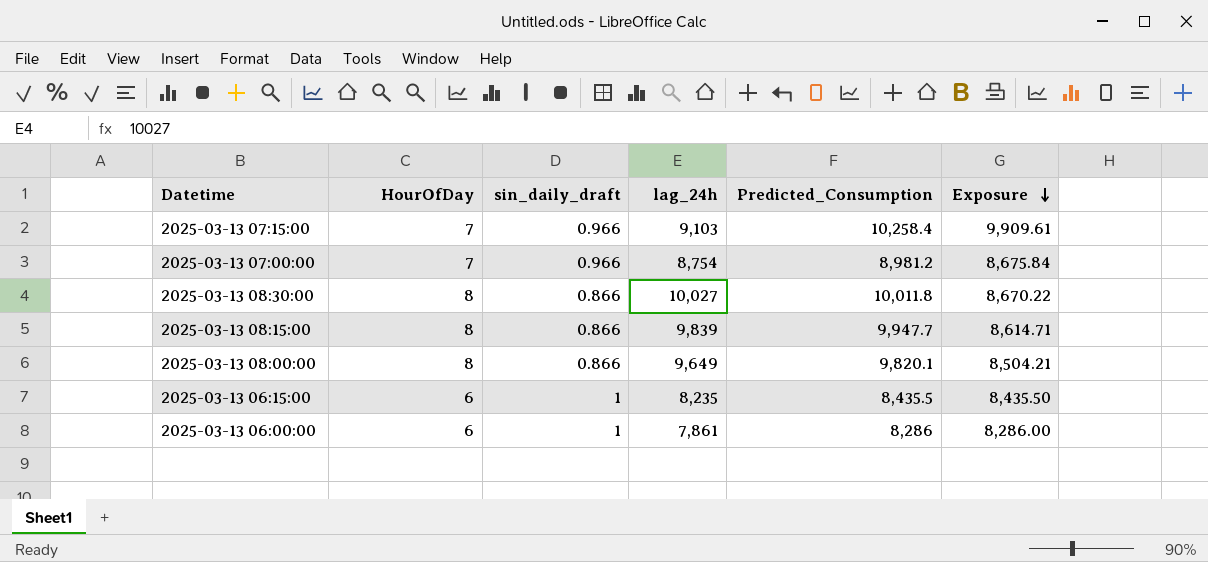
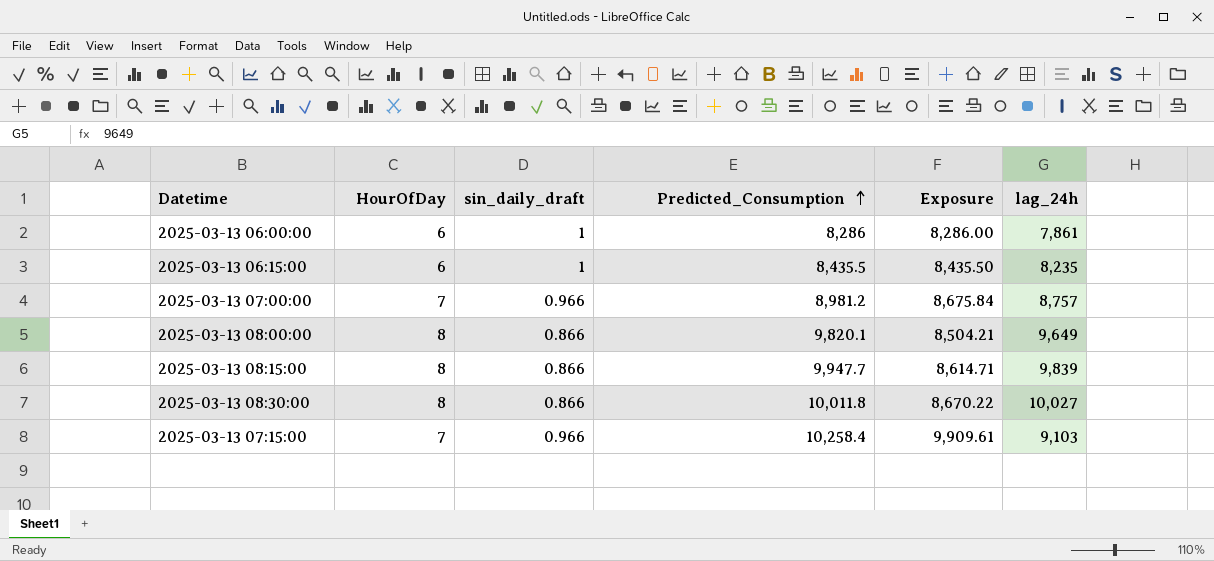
row order: Exposure descending -> Predicted_Consumption ascending
column lag_24h | position: 4 -> 6
2025-03-13 07:00:00 | lag_24h: 8,754 -> 8,757

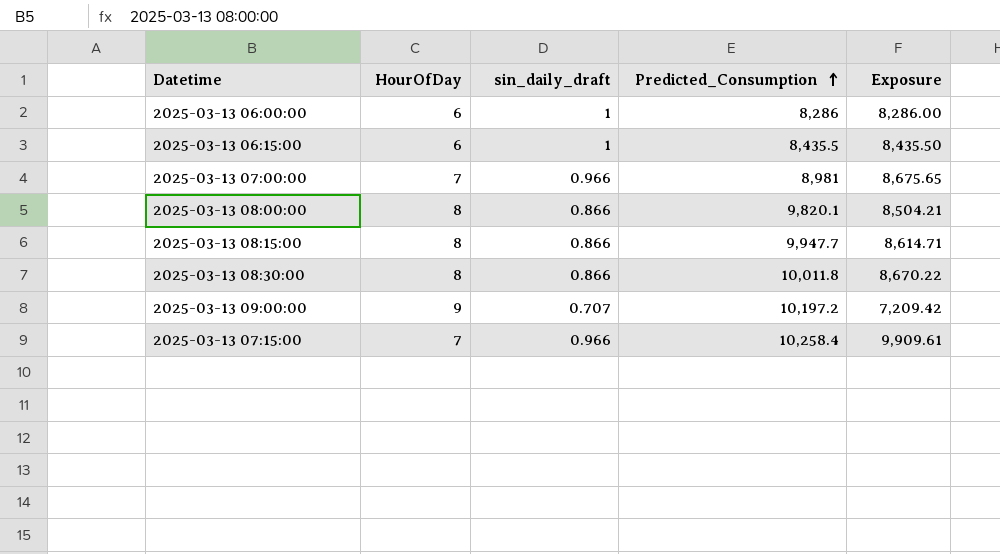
column lag_24h | position: 6 -> none
2025-03-13 07:00:00 | Predicted_Consumption: 8,981.2 -> 8,981
2025-03-13 07:00:00 | Exposure: 8,675.84 -> 8,675.65
row 2025-03-13 09:00:00: none -> 9 | 0.707 | 10,197.2 | 7,209.42

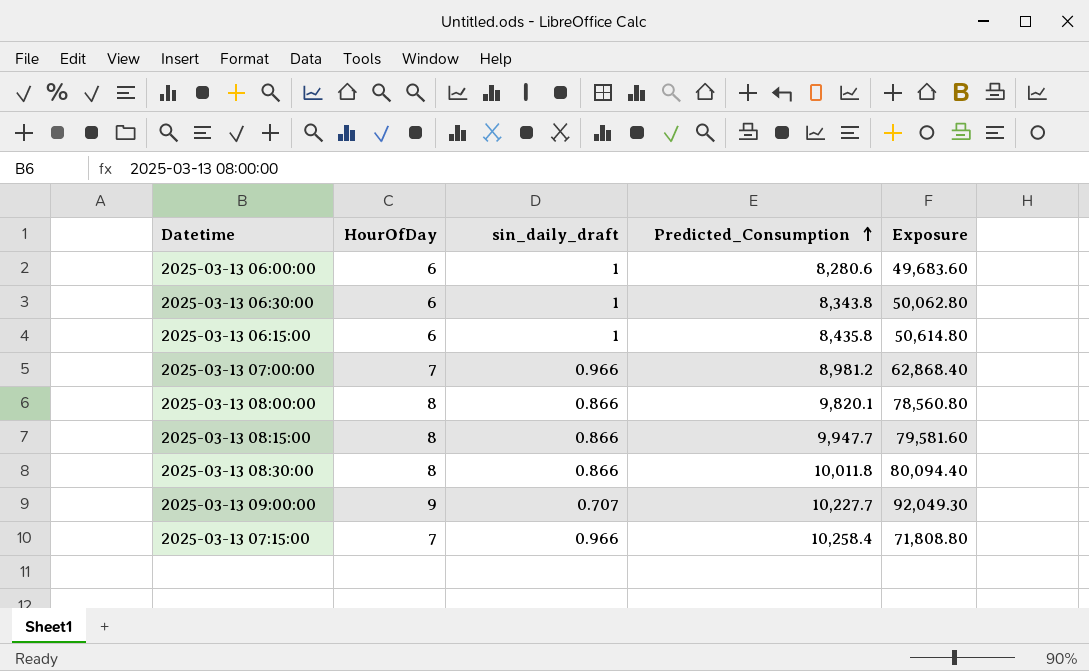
column Exposure | formula: [sin_daily_draft] * [Predicted_Consumption] -> [HourOfDay] * [Predicted_Consumption]
2025-03-13 06:00:00 | Predicted_Consumption: 8,286 -> 8,280.6
row 2025-03-13 06:30:00: none -> 6 | 1 | 8,343.8 | 50,062.80
2025-03-13 06:15:00 | Predicted_Consumption: 8,435.5 -> 8,435.8
2025-03-13 07:00:00 | Predicted_Consumption: 8,981 -> 8,981.2
2025-03-13 09:00:00 | Predicted_Consumption: 10,197.2 -> 10,227.7

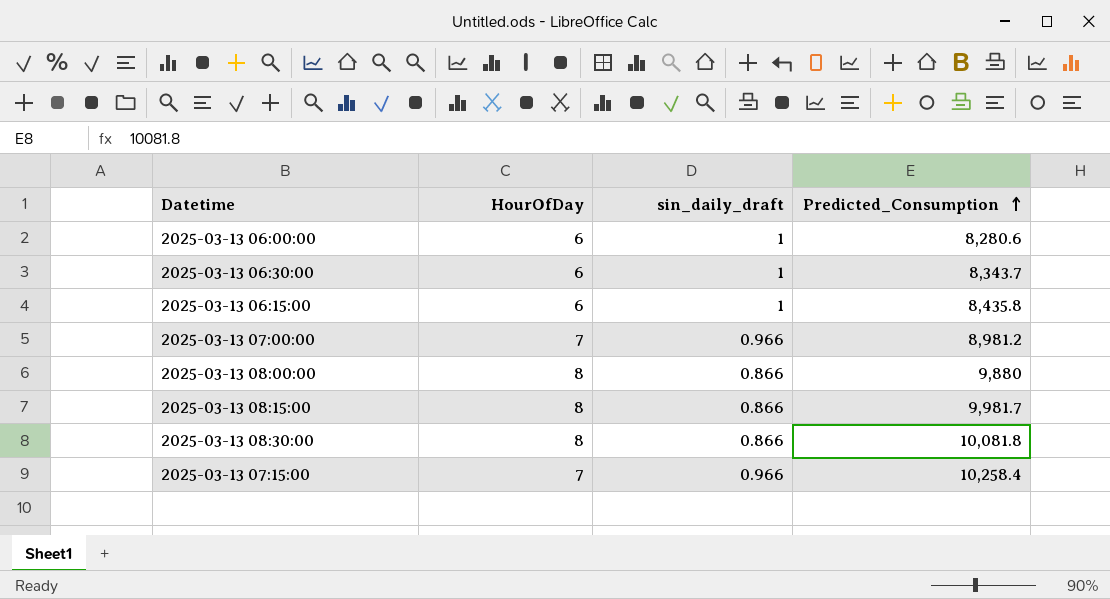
column Exposure | formula: [HourOfDay] * [Predicted_Consumption] -> none
row 2025-03-13 09:00:00: 9 | 0.707 | 10,227.7 | 92,049.30 -> none
2025-03-13 06:30:00 | Predicted_Consumption: 8,343.8 -> 8,343.7
2025-03-13 08:00:00 | Predicted_Consumption: 9,820.1 -> 9,880
2025-03-13 08:15:00 | Predicted_Consumption: 9,947.7 -> 9,981.7
2025-03-13 08:30:00 | Predicted_Consumption: 10,011.8 -> 10,081.8

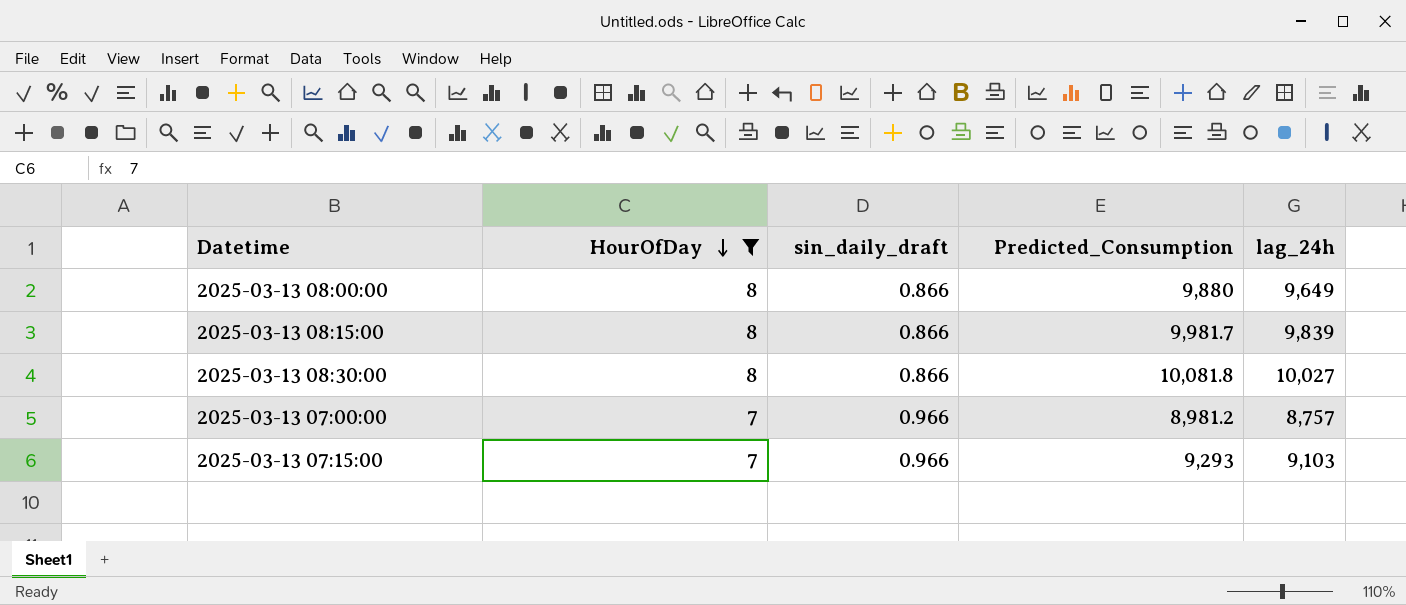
filter: none -> HourOfDay != 6
row order: Predicted_Consumption ascending -> HourOfDay descending
column lag_24h | position: none -> 5
2025-03-13 07:15:00 | Predicted_Consumption: 10,258.4 -> 9,293

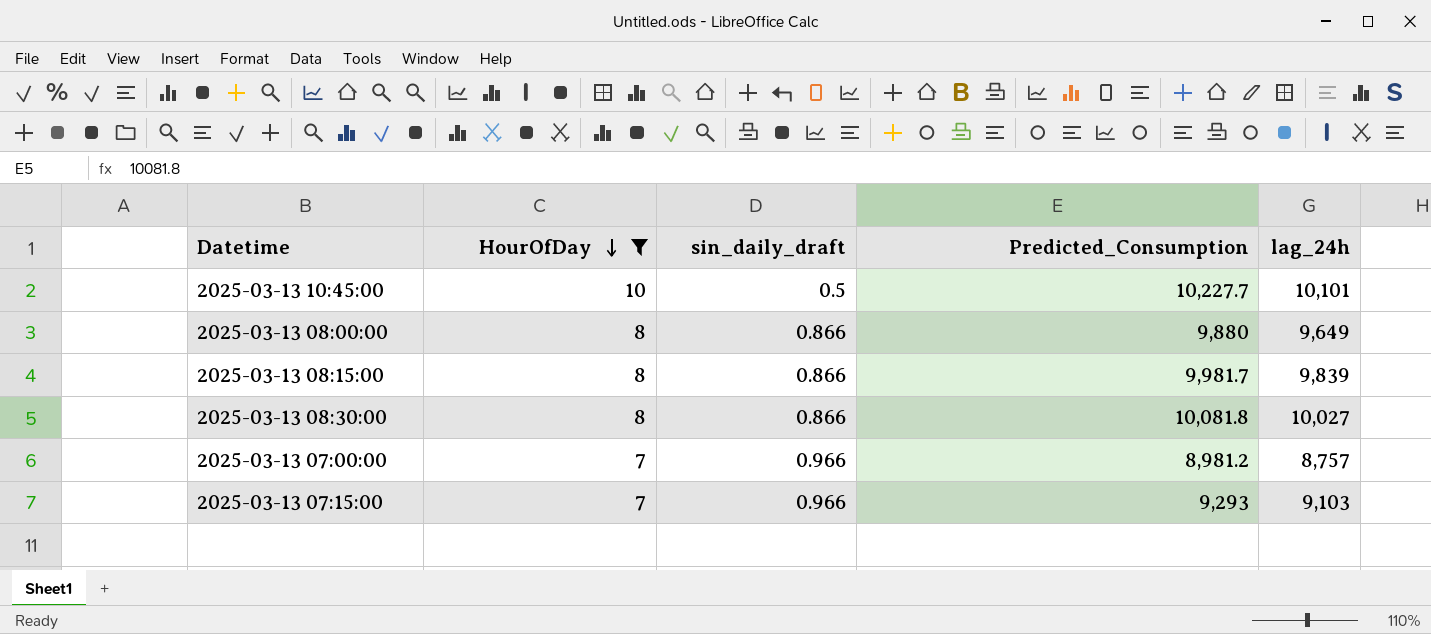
row 2025-03-13 10:45:00: none -> 10 | 0.5 | 10,227.7 | 10,101

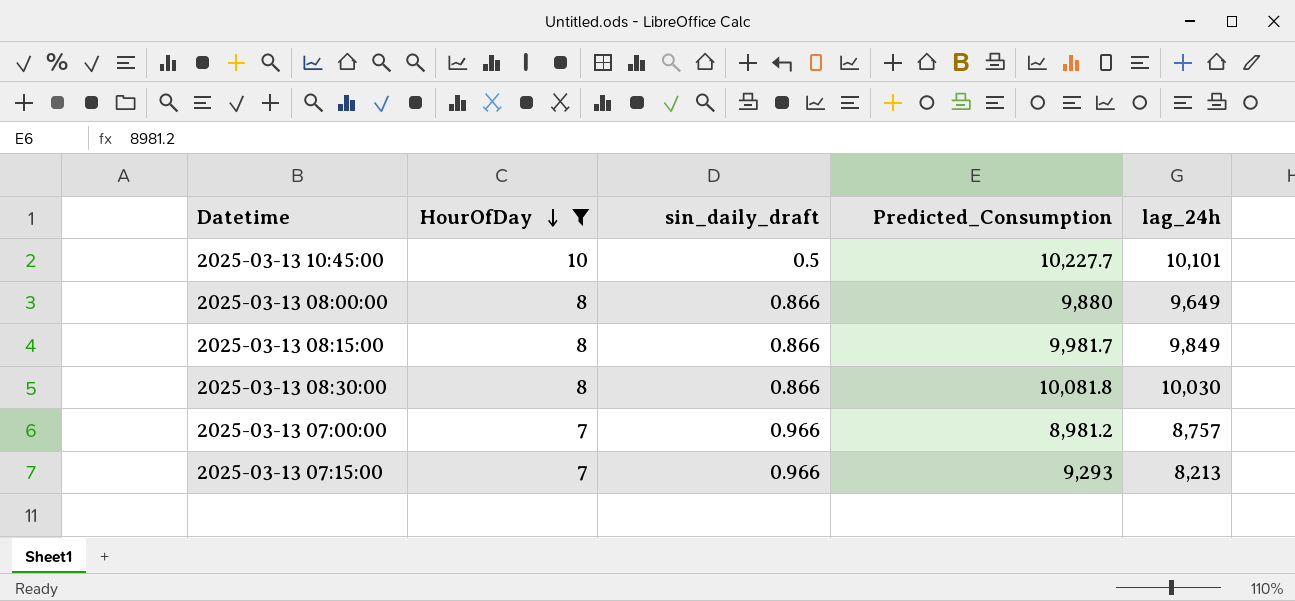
2025-03-13 08:15:00 | lag_24h: 9,839 -> 9,849
2025-03-13 08:30:00 | lag_24h: 10,027 -> 10,030
2025-03-13 07:15:00 | lag_24h: 9,103 -> 8,213

